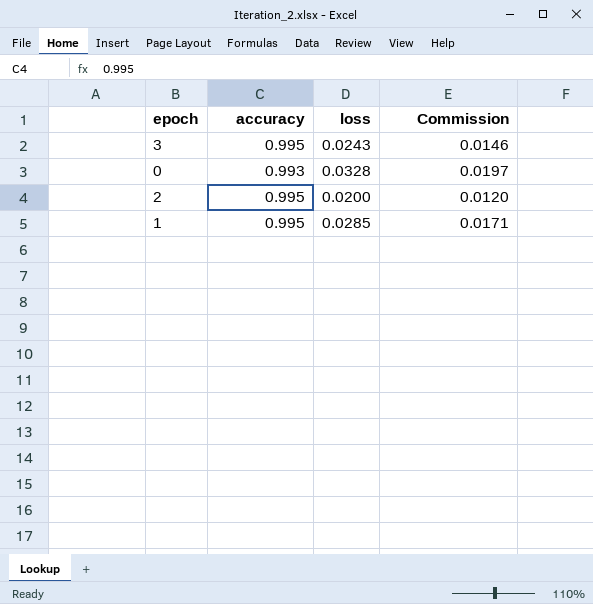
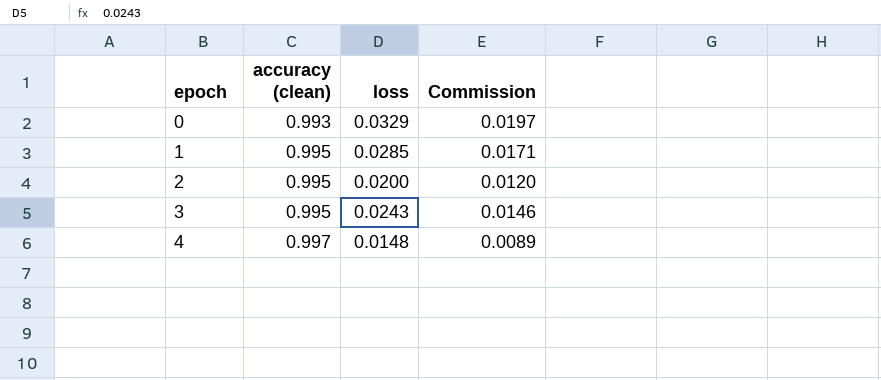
row order: none -> epoch ascending
column name: accuracy -> accuracy (clean)
0 | loss: 0.0328 -> 0.0329
row 4: none -> 0.997 | 0.0148 | 0.0089

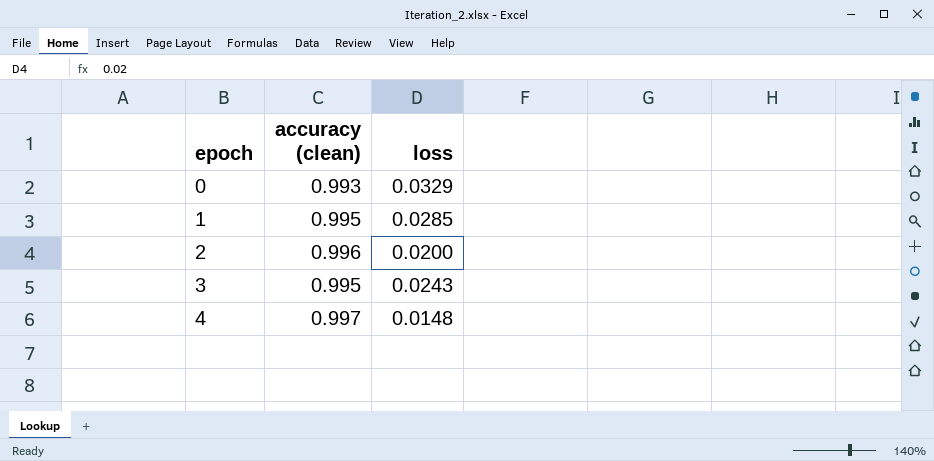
column Commission | formula: [loss] * 0.6 -> none
2 | accuracy (clean): 0.995 -> 0.996

